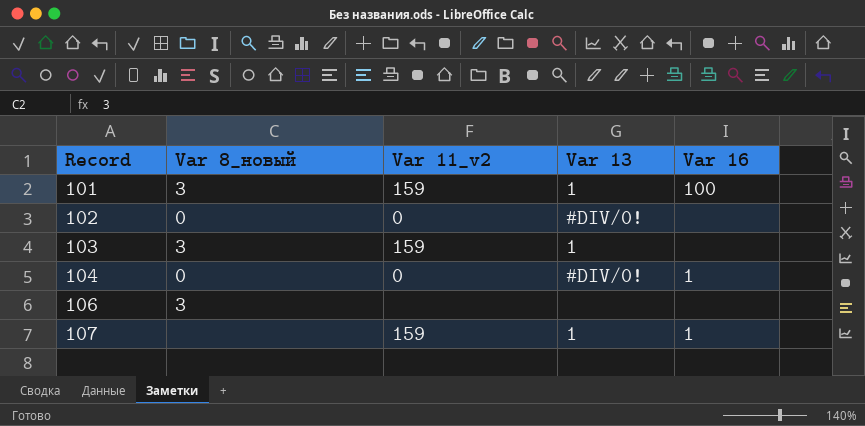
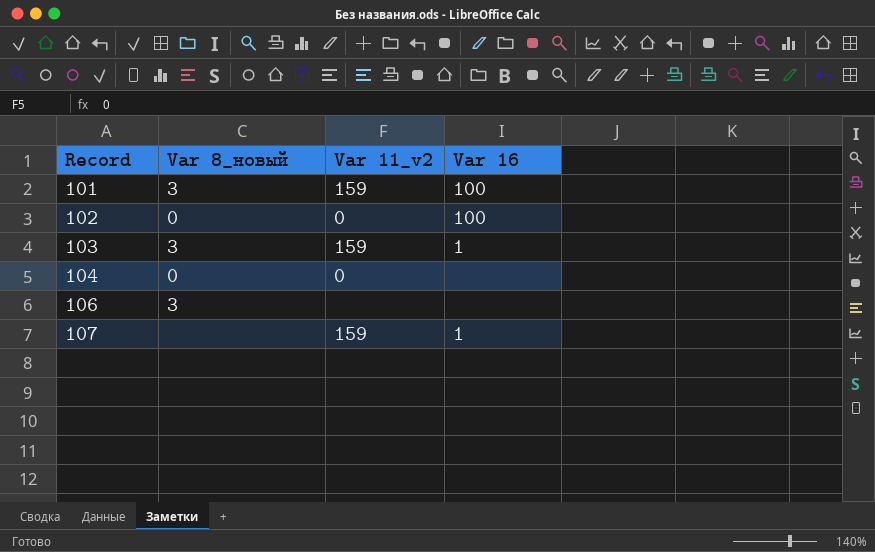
column Var 13 | position: 4 -> none
102 | Var 16: none -> 100
103 | Var 16: none -> 1
104 | Var 16: 1 -> none

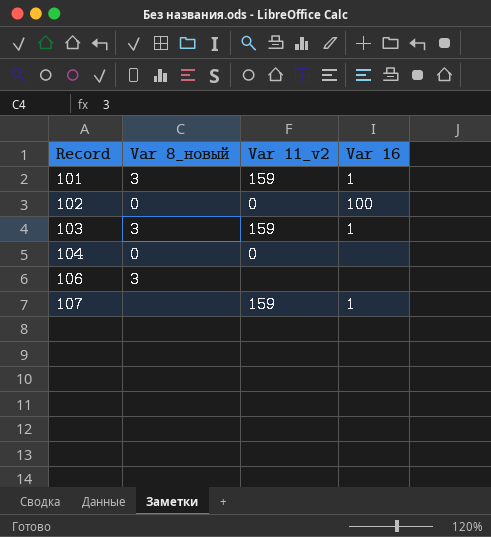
101 | Var 16: 100 -> 1

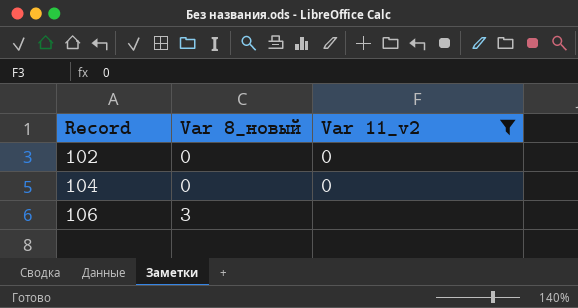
filter: none -> Var 11_v2 != 159
column Var 16 | position: 4 -> none

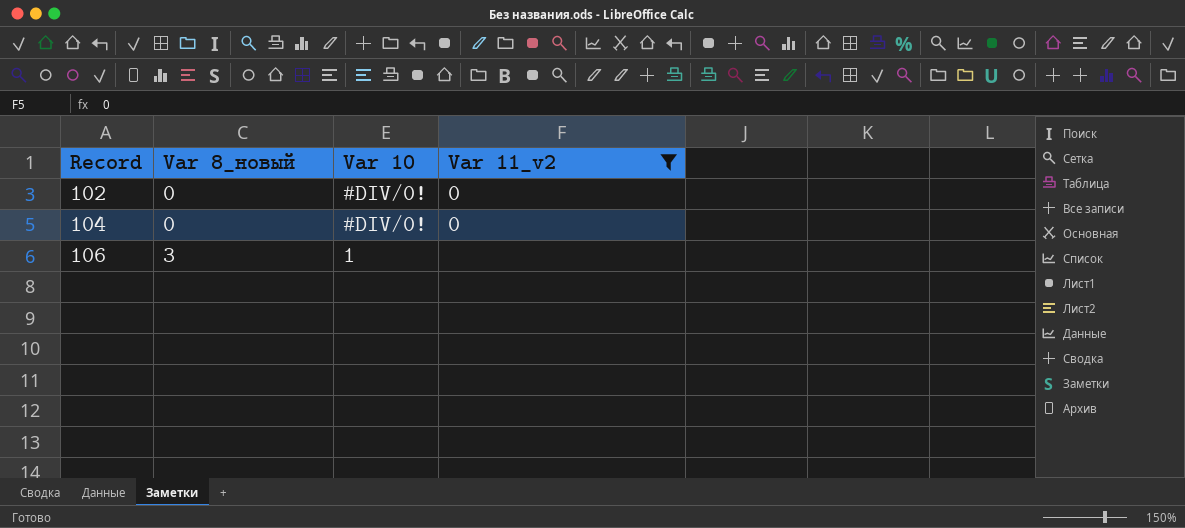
column Var 10 | position: none -> 3

